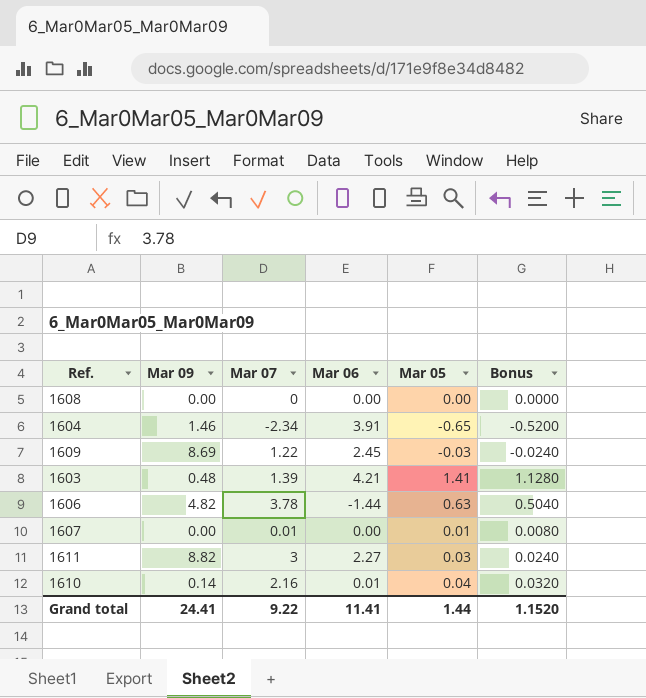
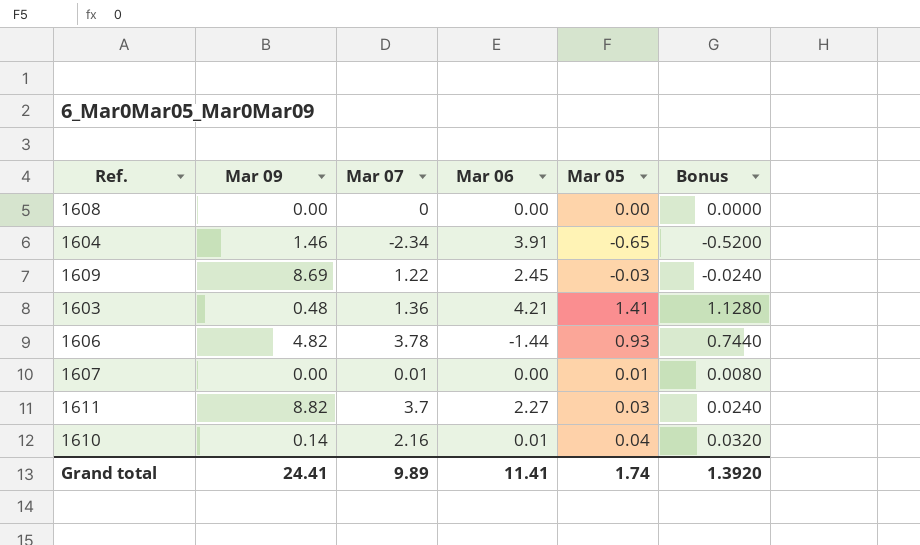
1603 | Mar 07: 1.39 -> 1.36
1606 | Mar 05: 0.63 -> 0.93
1606 | Bonus: 0.5040 -> 0.7440
1611 | Mar 07: 3 -> 3.7
Grand total | Mar 07: 9.22 -> 9.89
Grand total | Mar 05: 1.44 -> 1.74
Grand total | Bonus: 1.1520 -> 1.3920

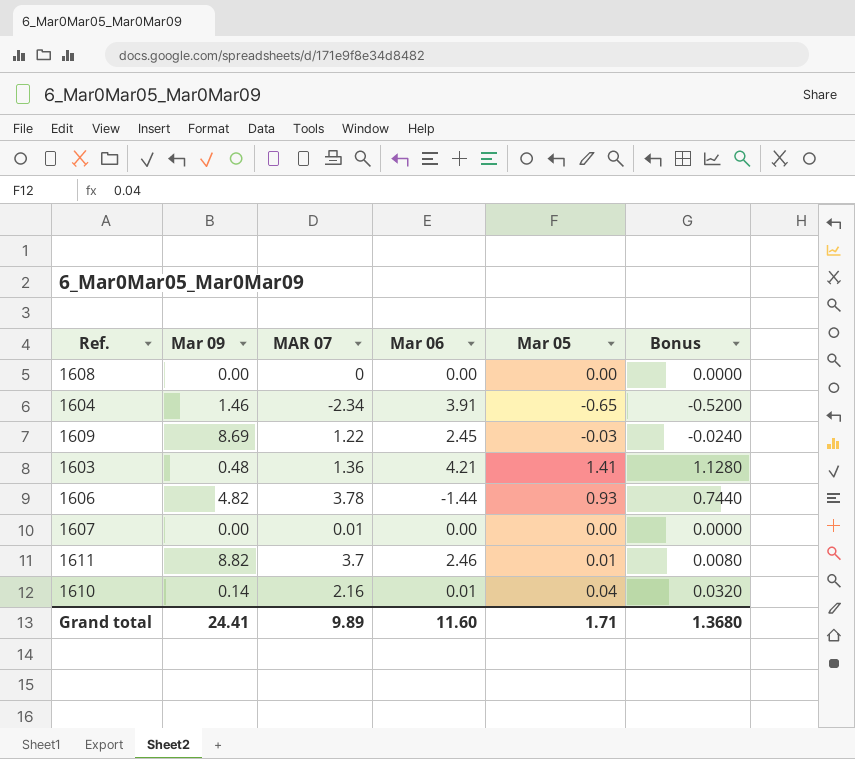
column name: Mar 07 -> MAR 07
1607 | Mar 05: 0.01 -> 0.00
1607 | Bonus: 0.0080 -> 0.0000
1611 | Mar 06: 2.27 -> 2.46
1611 | Mar 05: 0.03 -> 0.01
1611 | Bonus: 0.0240 -> 0.0080
Grand total | Mar 06: 11.41 -> 11.60
Grand total | Mar 05: 1.74 -> 1.71
Grand total | Bonus: 1.3920 -> 1.3680

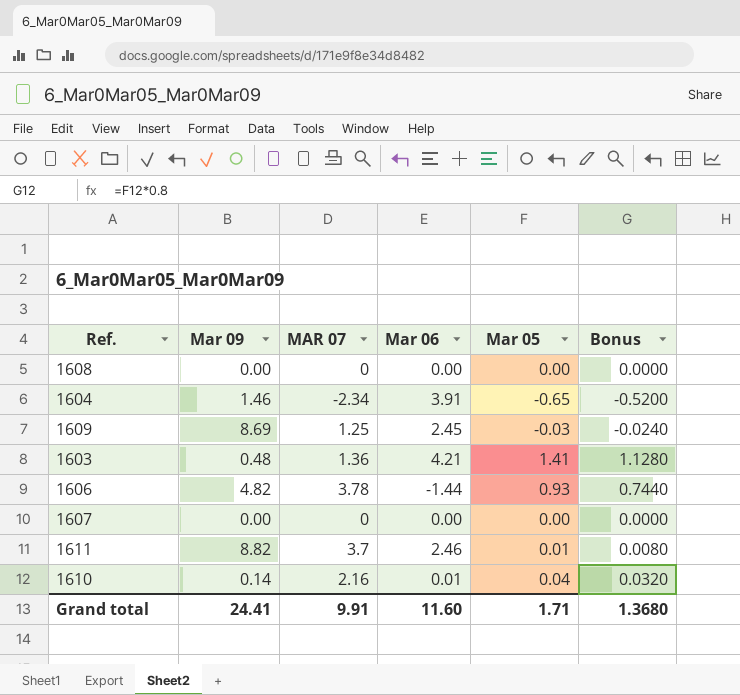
1609 | MAR 07: 1.22 -> 1.25
1607 | MAR 07: 0.01 -> 0
Grand total | MAR 07: 9.89 -> 9.91

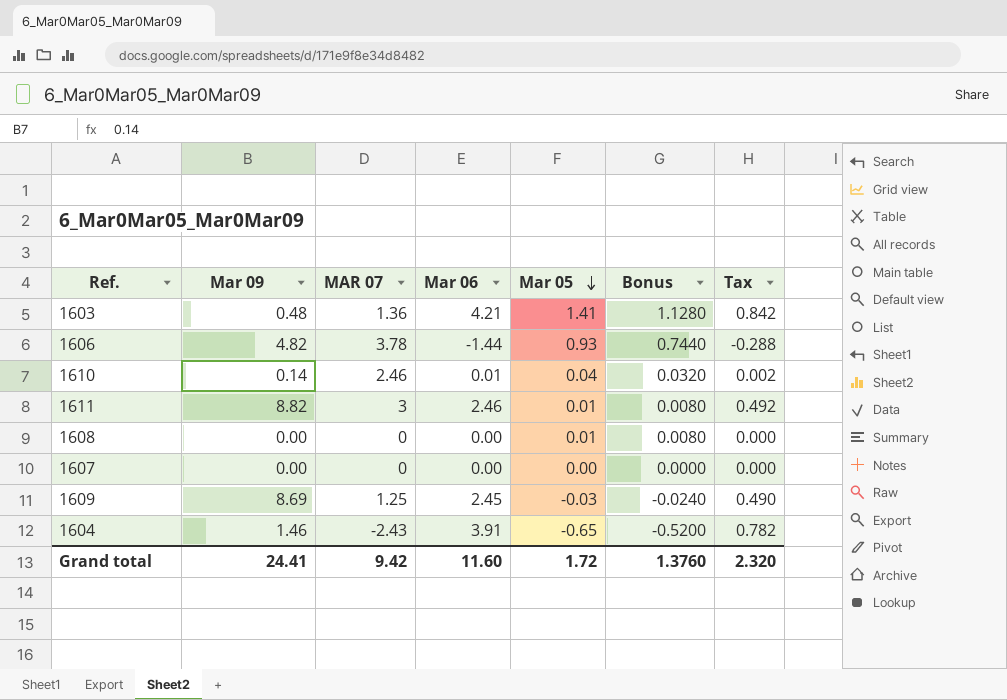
row order: none -> Mar 05 descending
column Tax | formula: none -> [Mar 06] * 0.2
1610 | MAR 07: 2.16 -> 2.46
1611 | MAR 07: 3.7 -> 3
1608 | Mar 05: 0.00 -> 0.01
1608 | Bonus: 0.0000 -> 0.0080
1604 | MAR 07: -2.34 -> -2.43
Grand total | MAR 07: 9.91 -> 9.42
Grand total | Mar 05: 1.71 -> 1.72
Grand total | Bonus: 1.3680 -> 1.3760

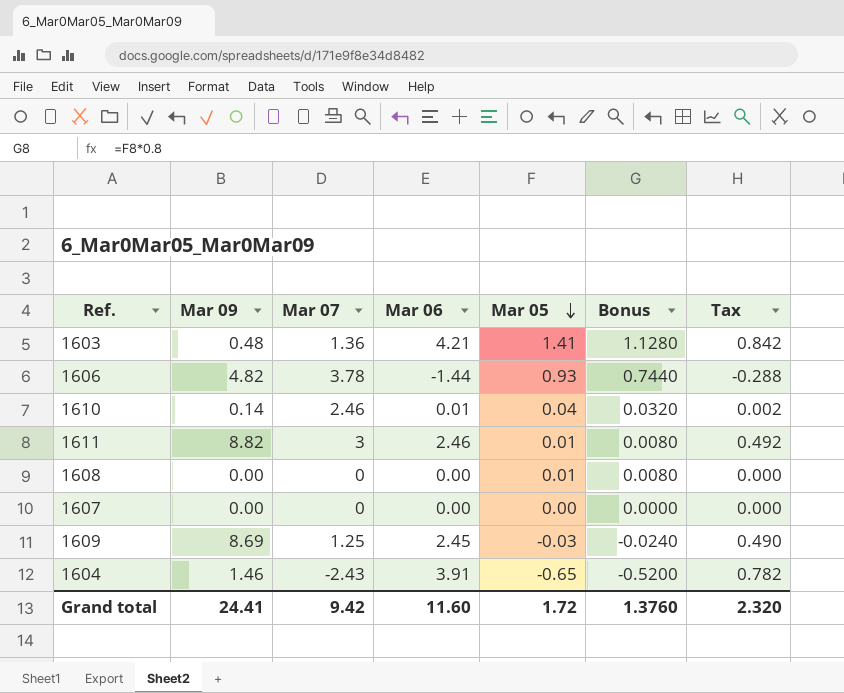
column name: MAR 07 -> Mar 07

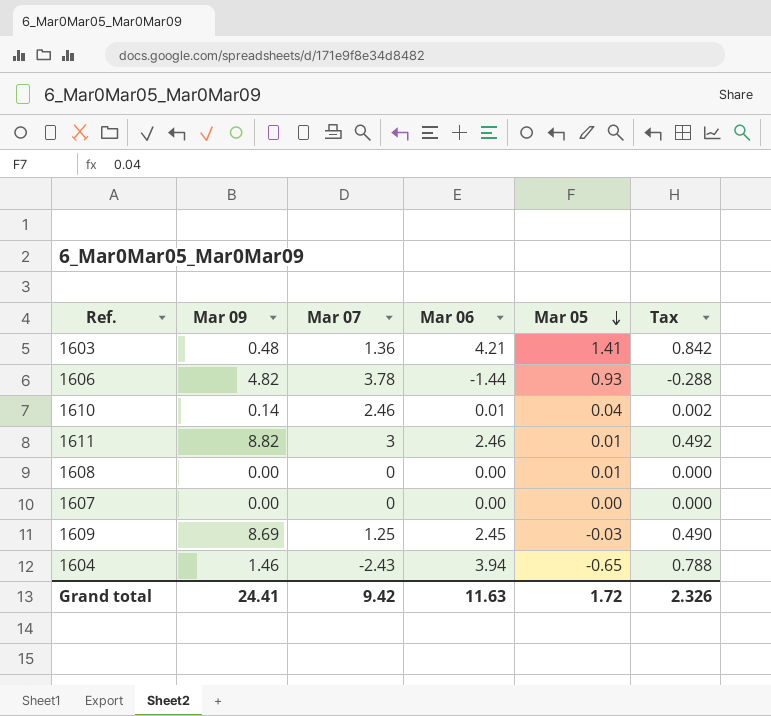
column Bonus | formula: [Mar 05] * 0.8 -> none
1604 | Mar 06: 3.91 -> 3.94
1604 | Tax: 0.782 -> 0.788
Grand total | Mar 06: 11.60 -> 11.63
Grand total | Tax: 2.320 -> 2.326

